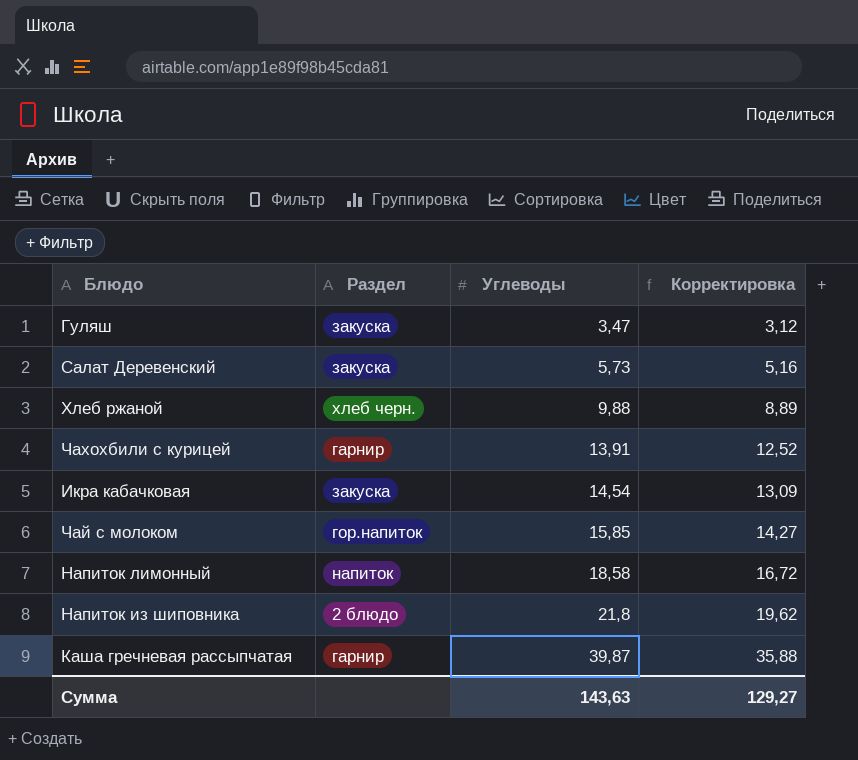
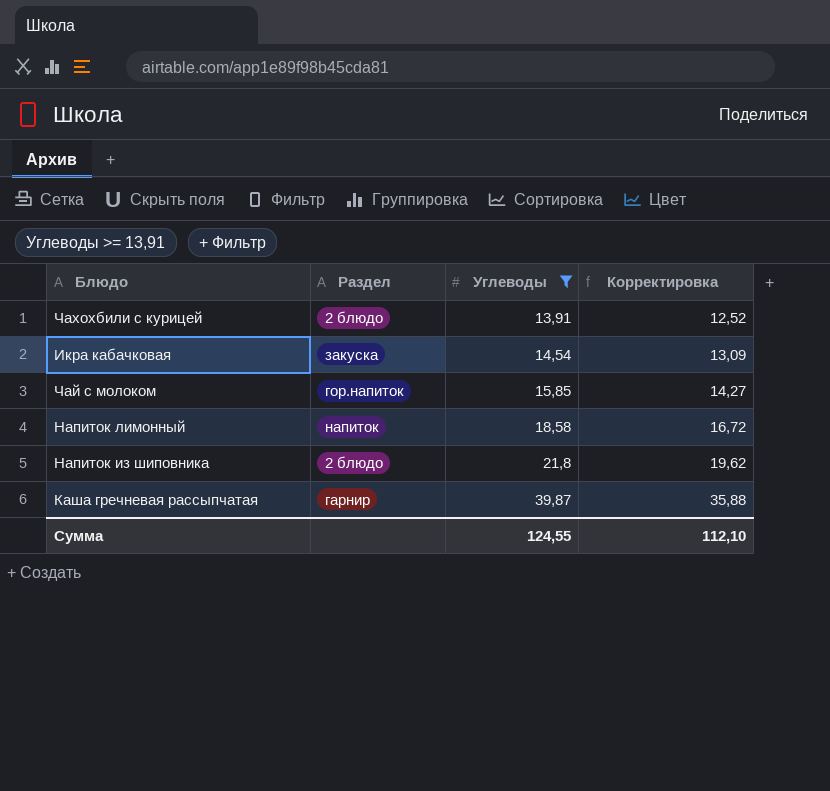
filter: none -> Углеводы >= 13,91
Чахохбили с курицей | Раздел: гарнир -> 2 блюдо
Сумма | Углеводы: 143,63 -> 124,55
Сумма | Корректировка: 129,27 -> 112,10

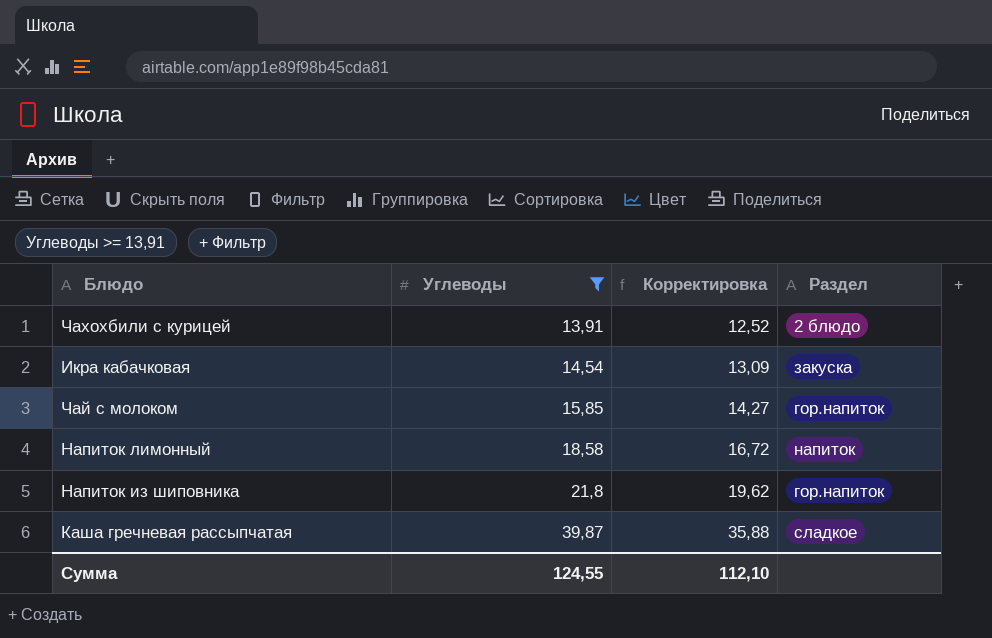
column Раздел | position: 2 -> 4
Напиток из шиповника | Раздел: 2 блюдо -> гор.напиток
Каша гречневая рассыпчатая | Раздел: гарнир -> сладкое

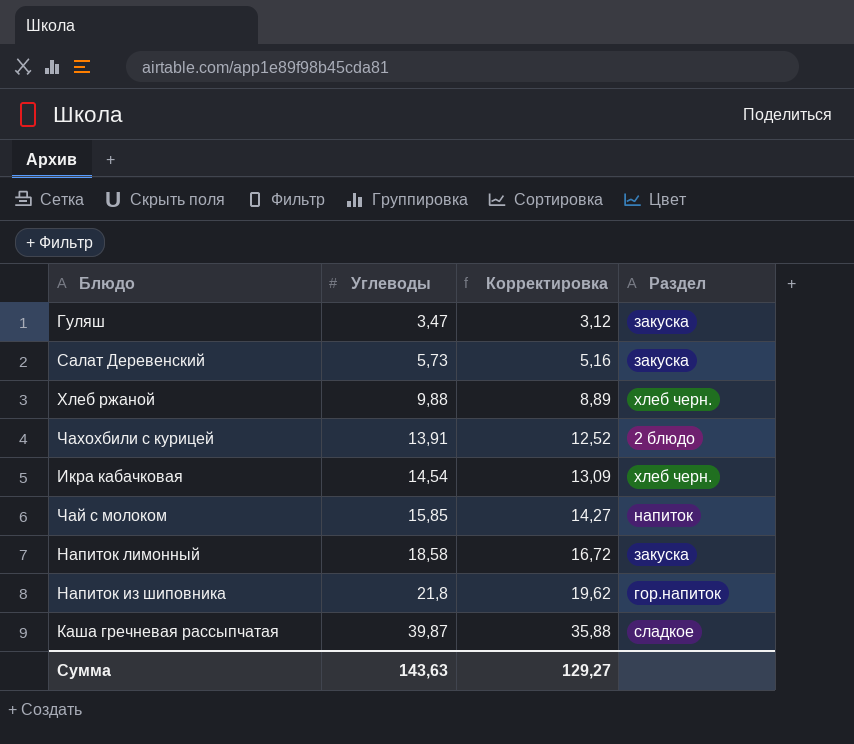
filter: Углеводы >= 13,91 -> none
Икра кабачковая | Раздел: закуска -> хлеб черн.
Чай с молоком | Раздел: гор.напиток -> напиток
Напиток лимонный | Раздел: напиток -> закуска
Сумма | Углеводы: 124,55 -> 143,63
Сумма | Корректировка: 112,10 -> 129,27

